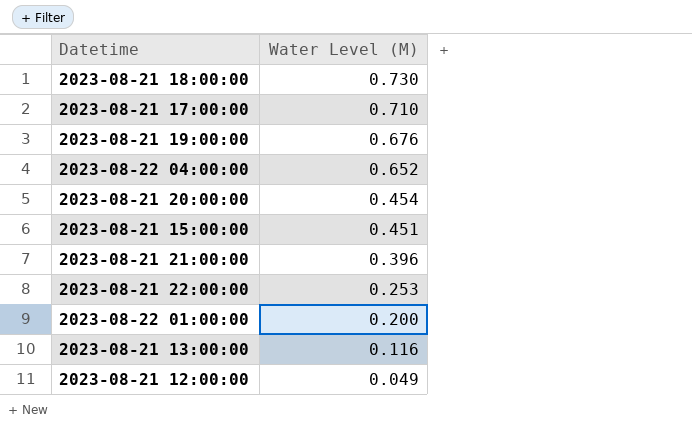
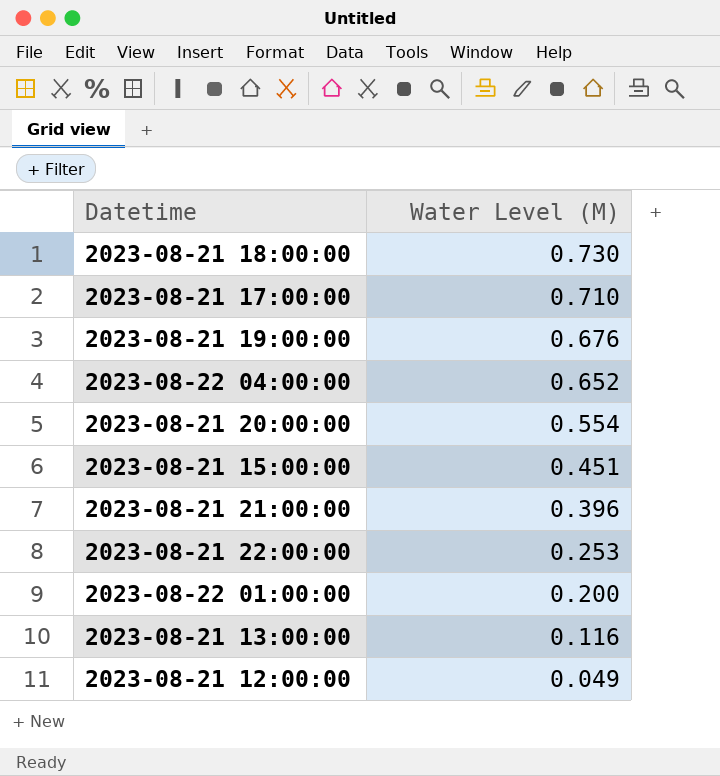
2023-08-21 20:00:00 | Water Level (M): 0.454 -> 0.554

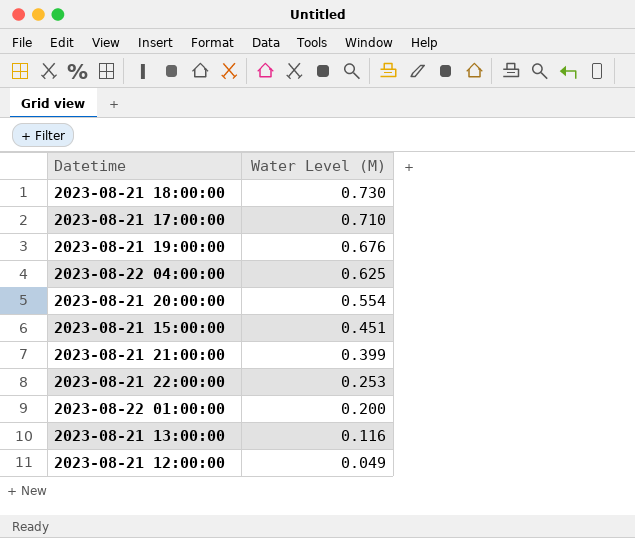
2023-08-22 04:00:00 | Water Level (M): 0.652 -> 0.625
2023-08-21 21:00:00 | Water Level (M): 0.396 -> 0.399

